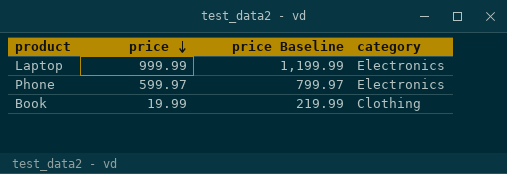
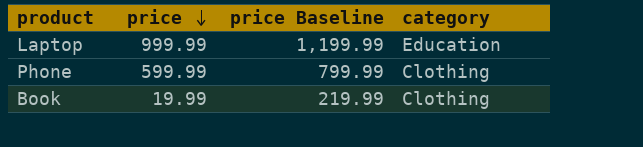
Laptop | category: Electronics -> Education
Phone | price: 599.97 -> 599.99
Phone | price Baseline: 799.97 -> 799.99
Phone | category: Electronics -> Clothing

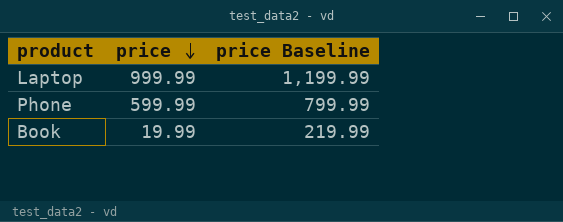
column category | position: 4 -> none

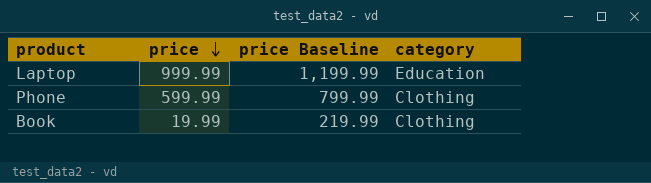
column category | position: none -> 4

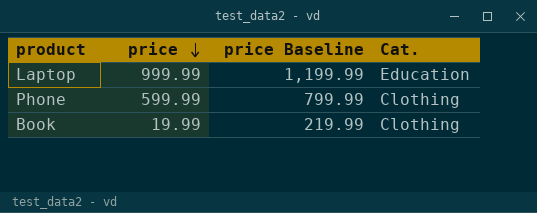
column name: category -> Cat.

